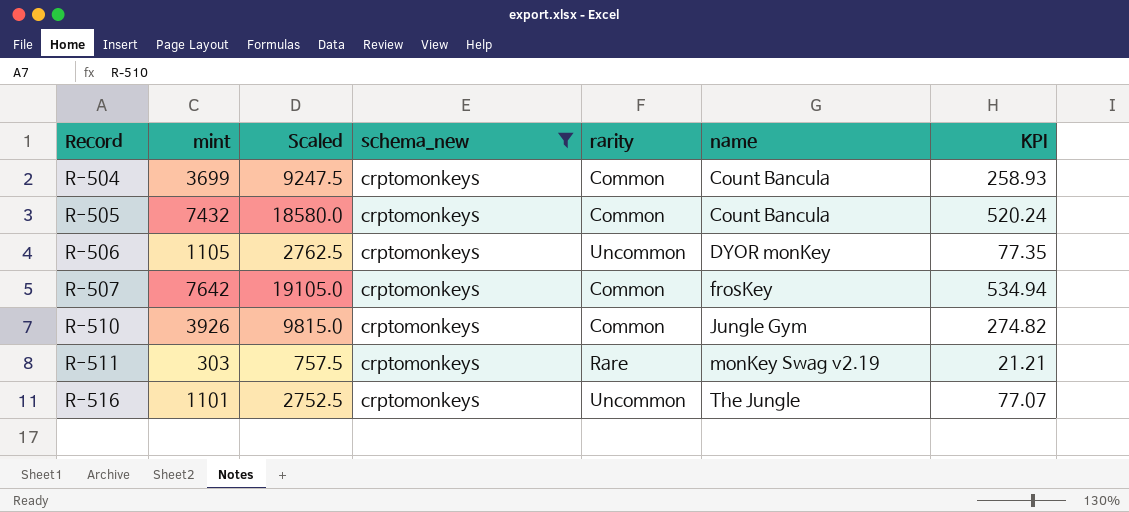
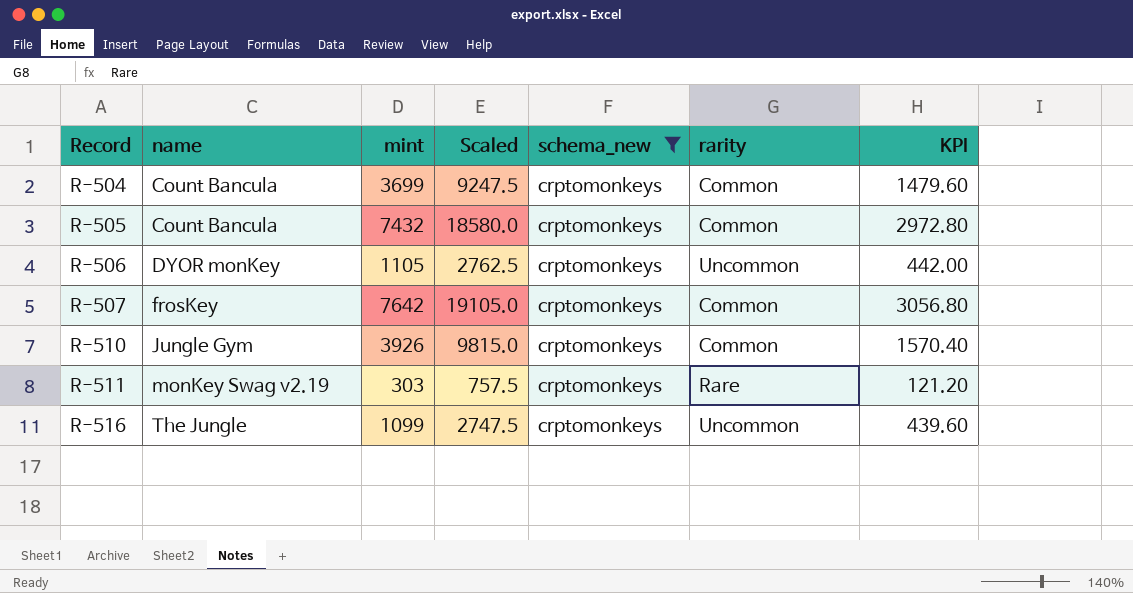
column name | position: 6 -> 2
column KPI | formula: [mint] * 0.07 -> [mint] * 0.4
R-516 | mint: 1101 -> 1099
R-516 | Scaled: 2752.5 -> 2747.5

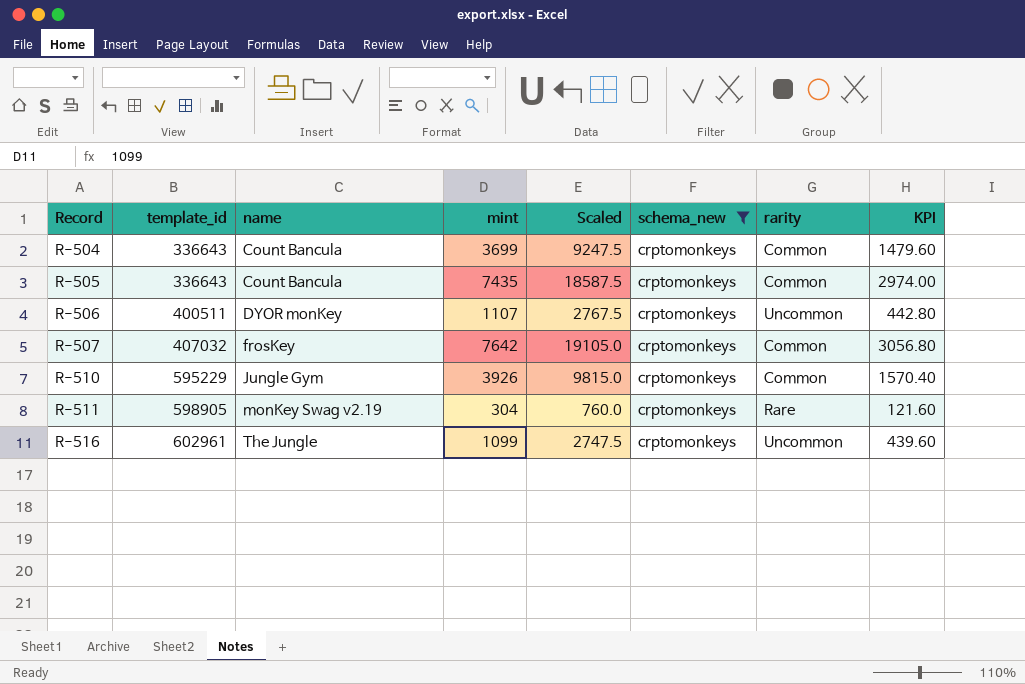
column template_id | position: none -> 2
R-505 | mint: 7432 -> 7435
R-505 | Scaled: 18580.0 -> 18587.5
R-505 | KPI: 2972.80 -> 2974.00
R-506 | mint: 1105 -> 1107
R-506 | Scaled: 2762.5 -> 2767.5
R-506 | KPI: 442.00 -> 442.80
R-511 | mint: 303 -> 304
R-511 | Scaled: 757.5 -> 760.0
R-511 | KPI: 121.20 -> 121.60

